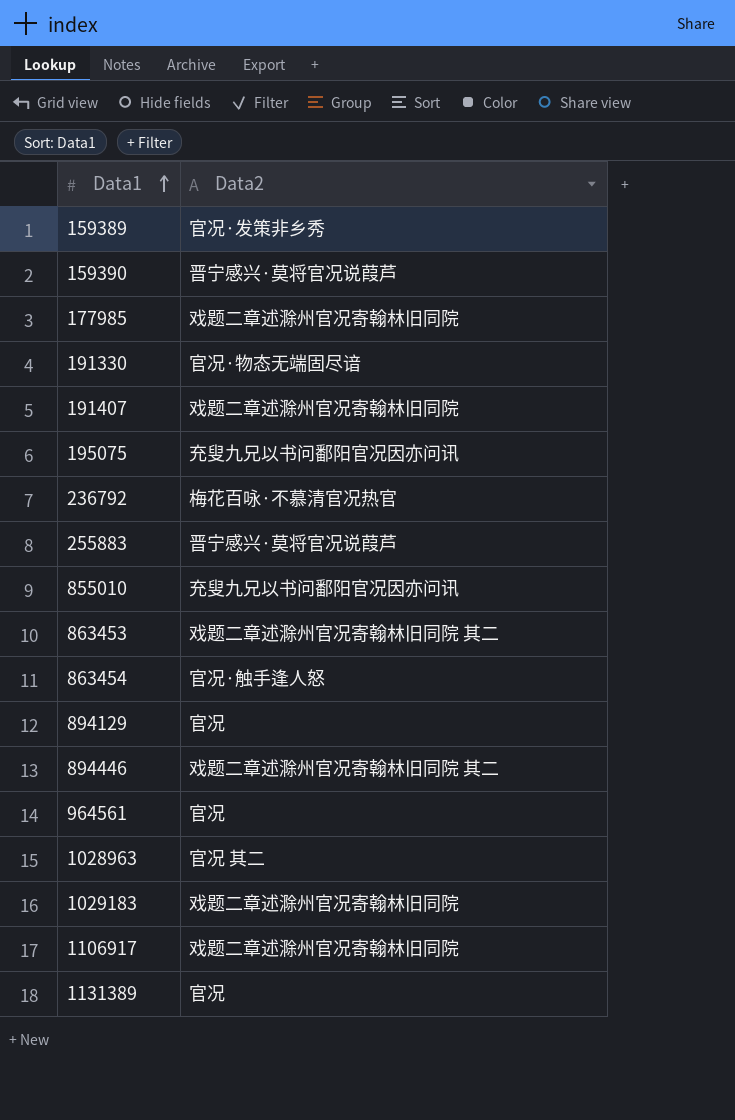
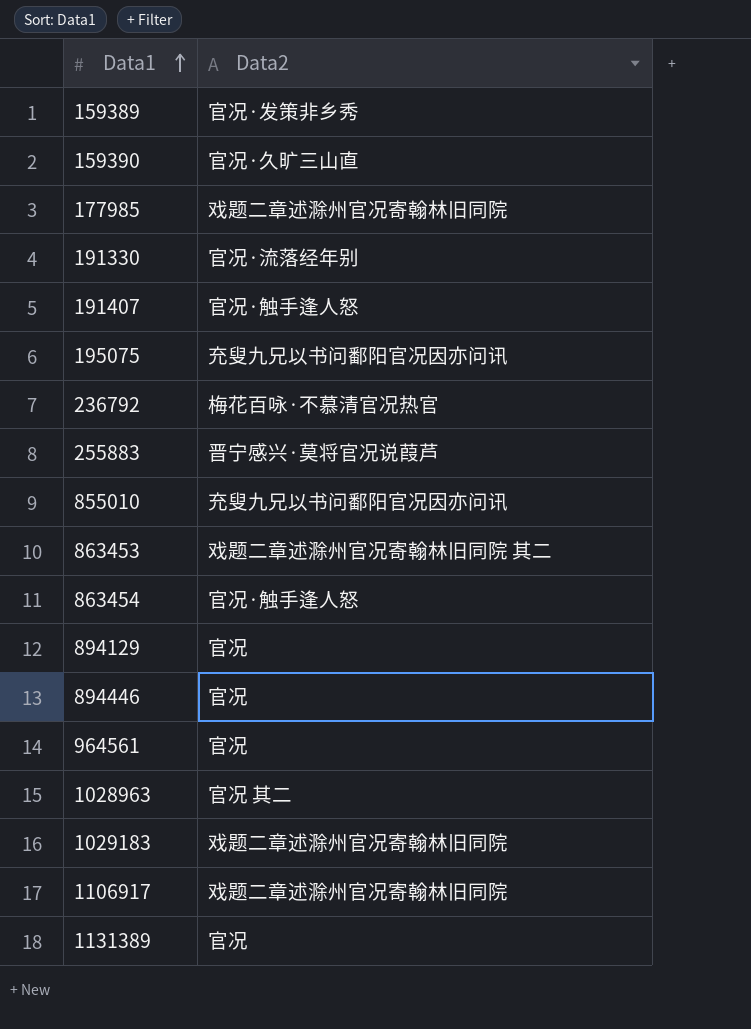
159390 | Data2: 晋宁感兴·莫将官况说葭芦 -> 官况·久旷三山直
191330 | Data2: 官况·物态无端固尽谙 -> 官况·流落经年别
191407 | Data2: 戏题二章述滁州官况寄翰林旧同院 -> 官况·触手逢人怒
894446 | Data2: 戏题二章述滁州官况寄翰林旧同院 其二 -> 官况

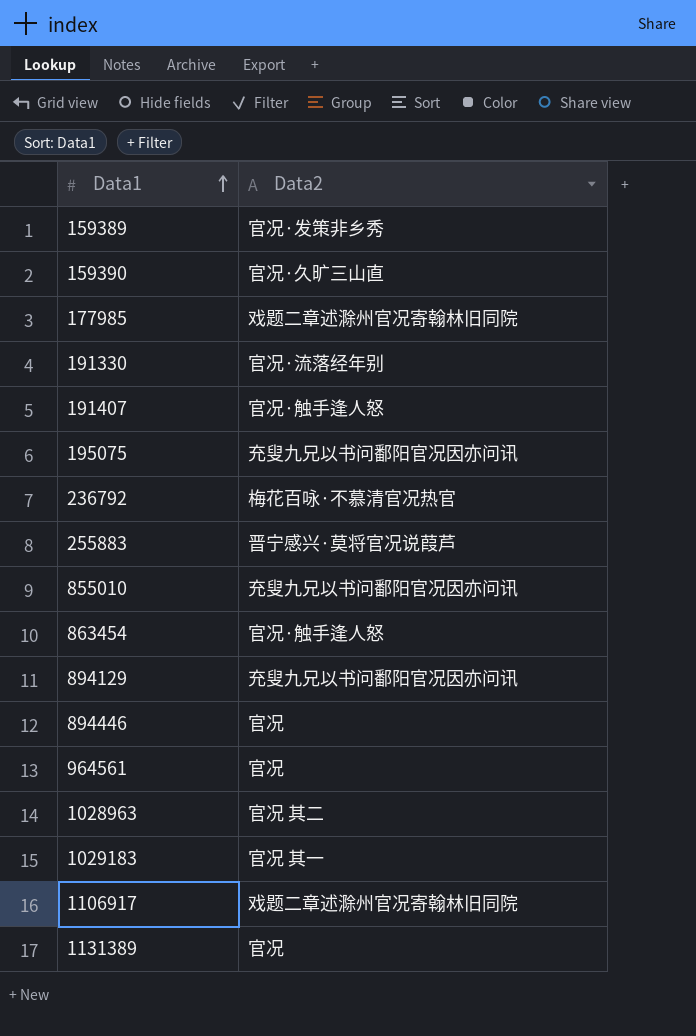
row 863453: 戏题二章述滁州官况寄翰林旧同院 其二 -> none
894129 | Data2: 官况 -> 充叟九兄以书问鄱阳官况因亦问讯
1029183 | Data2: 戏题二章述滁州官况寄翰林旧同院 -> 官况 其一

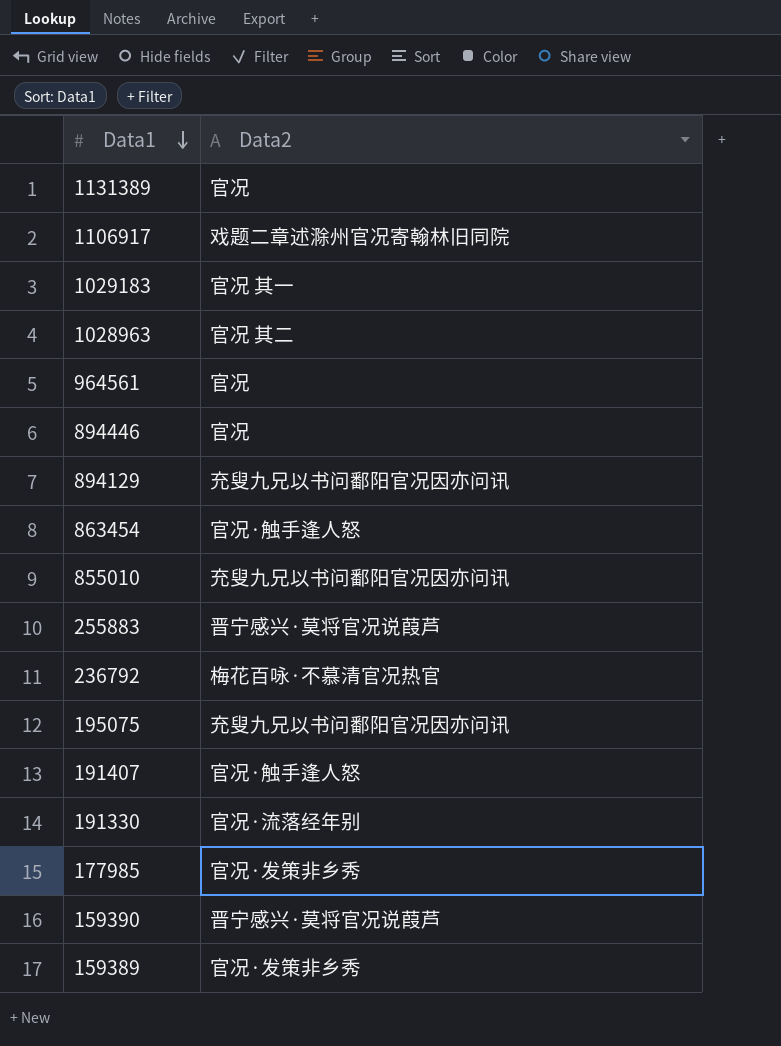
row order: Data1 ascending -> Data1 descending
177985 | Data2: 戏题二章述滁州官况寄翰林旧同院 -> 官况·发策非乡秀
159390 | Data2: 官况·久旷三山直 -> 晋宁感兴·莫将官况说葭芦

